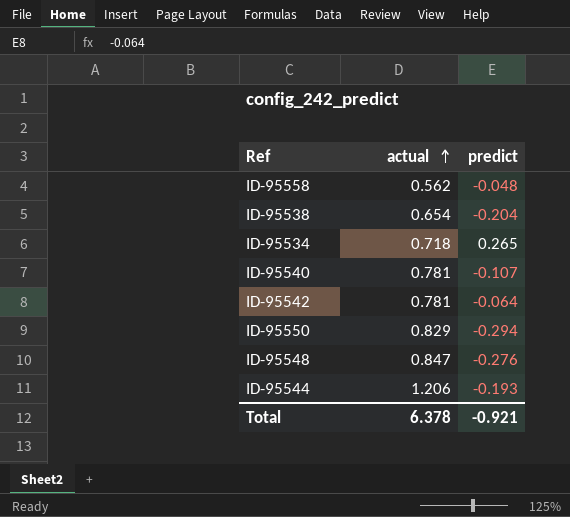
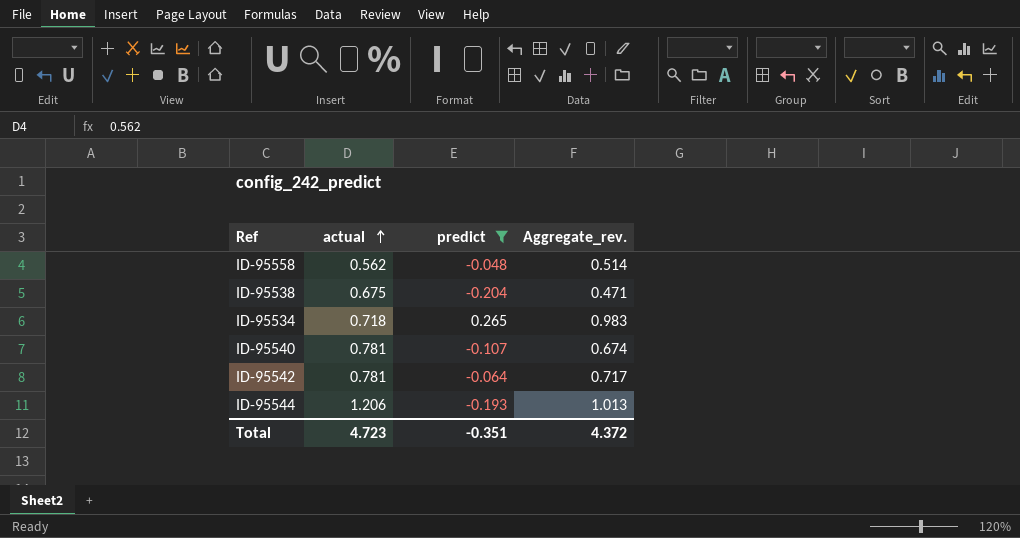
filter: none -> predict >= -0.204
column Aggregate_rev. | formula: none -> [actual] + [predict]
ID-95538 | actual: 0.654 -> 0.675
Total | actual: 6.378 -> 4.723
Total | predict: -0.921 -> -0.351

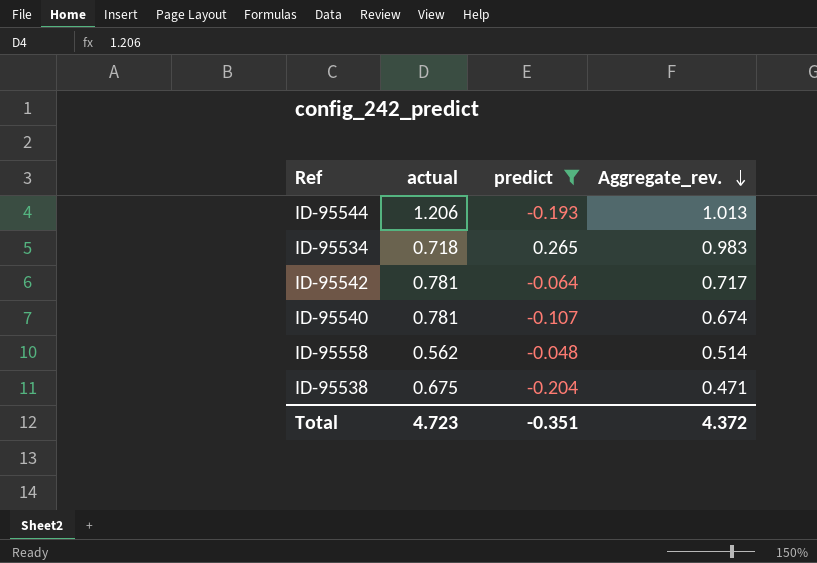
row order: actual ascending -> Aggregate_rev. descending

